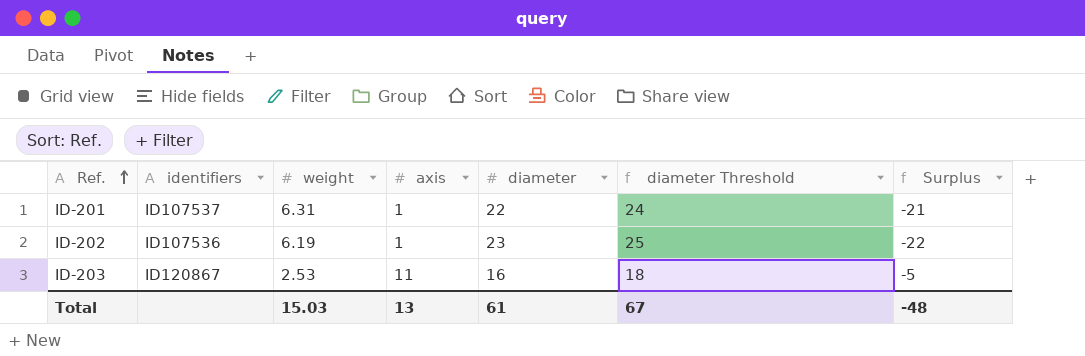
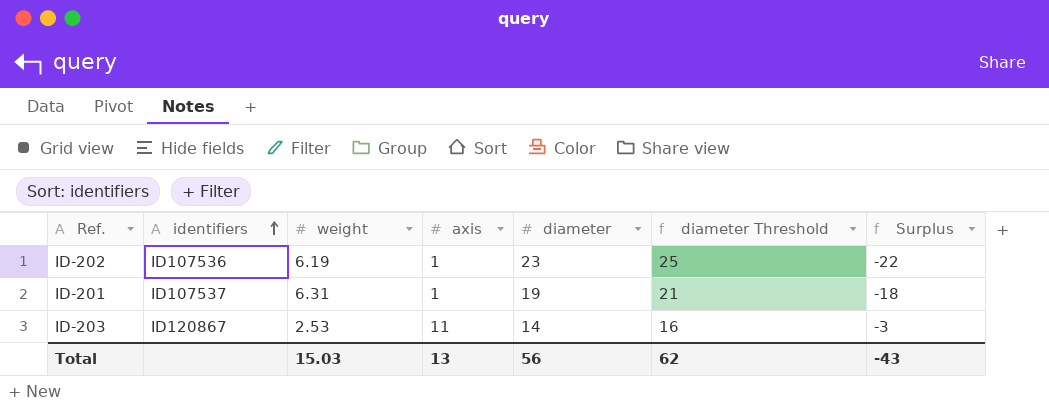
row order: Ref. ascending -> identifiers ascending
ID-201 | diameter: 22 -> 19
ID-201 | diameter Threshold: 24 -> 21
ID-201 | Surplus: -21 -> -18
ID-203 | diameter: 16 -> 14
ID-203 | diameter Threshold: 18 -> 16
ID-203 | Surplus: -5 -> -3
Total | diameter: 61 -> 56
Total | diameter Threshold: 67 -> 62
Total | Surplus: -48 -> -43

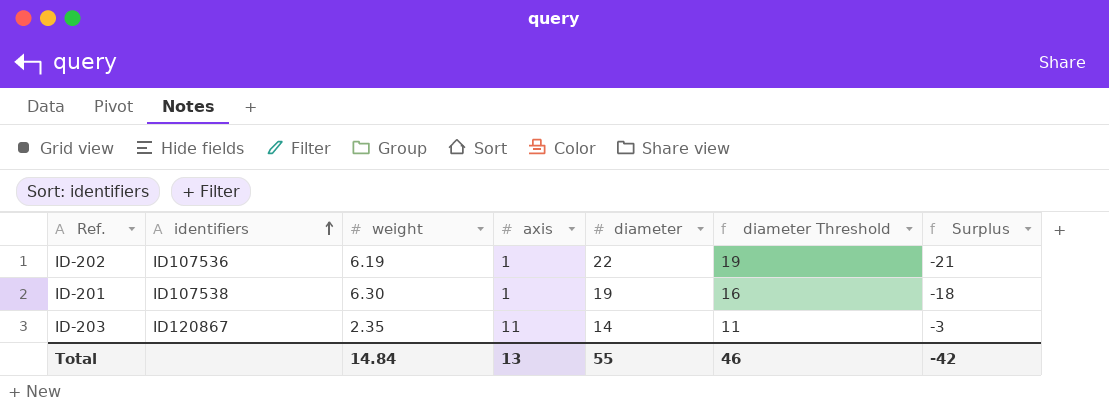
column diameter Threshold | formula: [diameter] + 2 -> [diameter] - 3
ID-202 | diameter: 23 -> 22
ID-202 | Surplus: -22 -> -21
ID-201 | identifiers: ID107537 -> ID107538
ID-201 | weight: 6.31 -> 6.30
ID-203 | weight: 2.53 -> 2.35
Total | weight: 15.03 -> 14.84
Total | diameter: 56 -> 55
Total | diameter Threshold: 62 -> 46
Total | Surplus: -43 -> -42

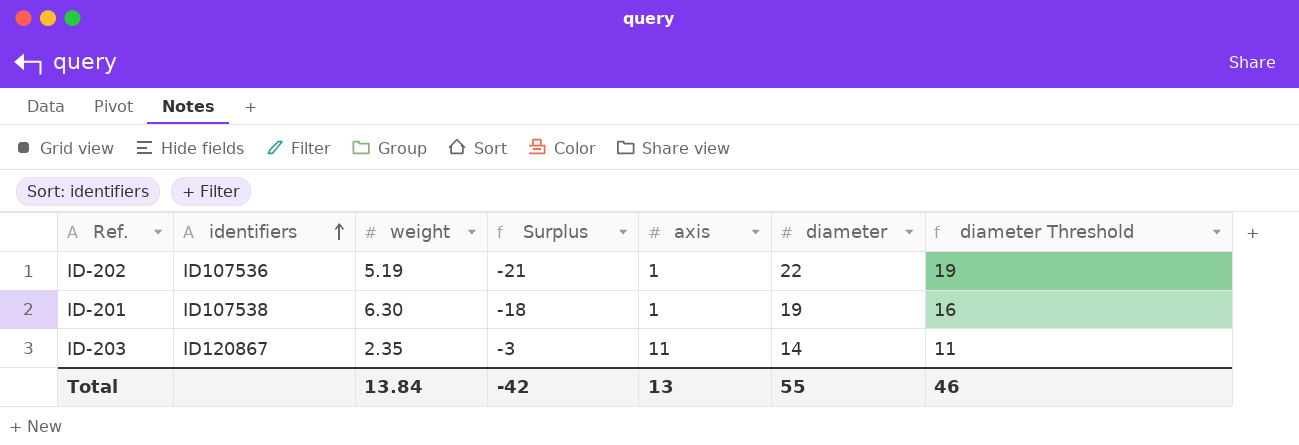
column Surplus | position: 7 -> 4
ID-202 | weight: 6.19 -> 5.19
Total | weight: 14.84 -> 13.84

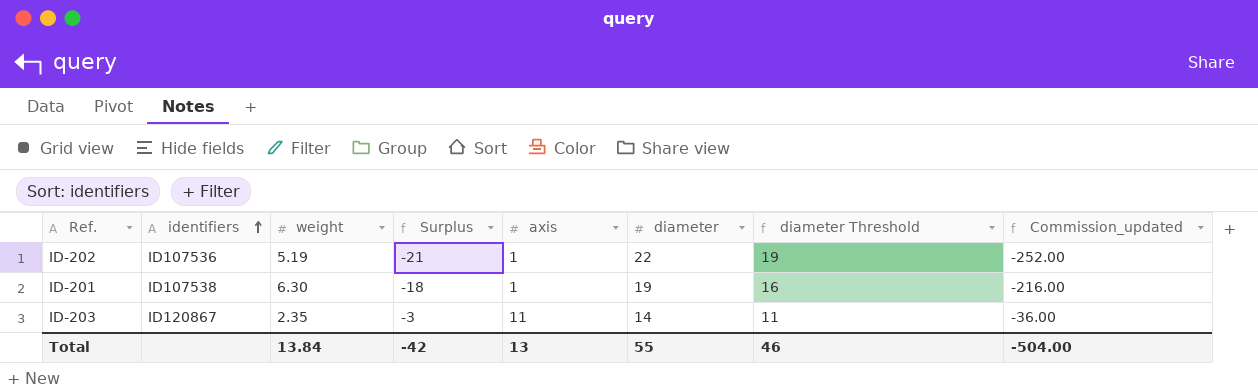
column Commission_updated | formula: none -> [Surplus] * 12

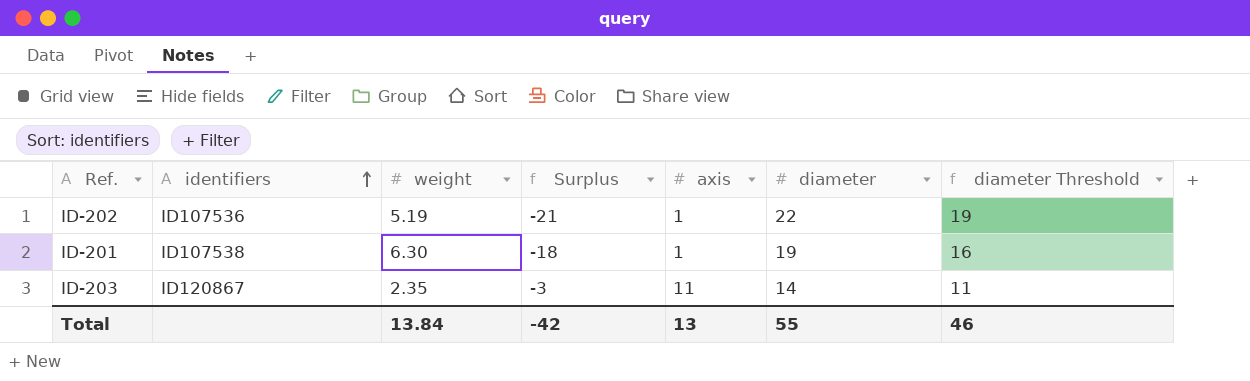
column Commission_updated | formula: [Surplus] * 12 -> none

